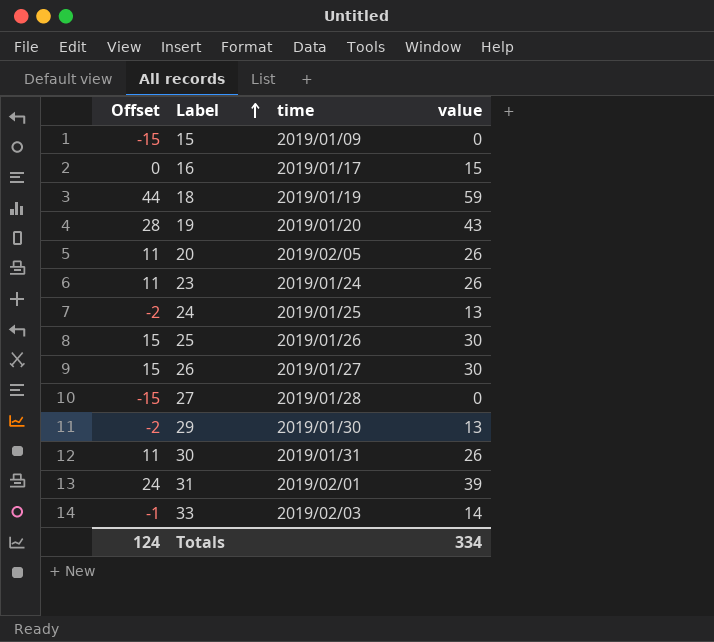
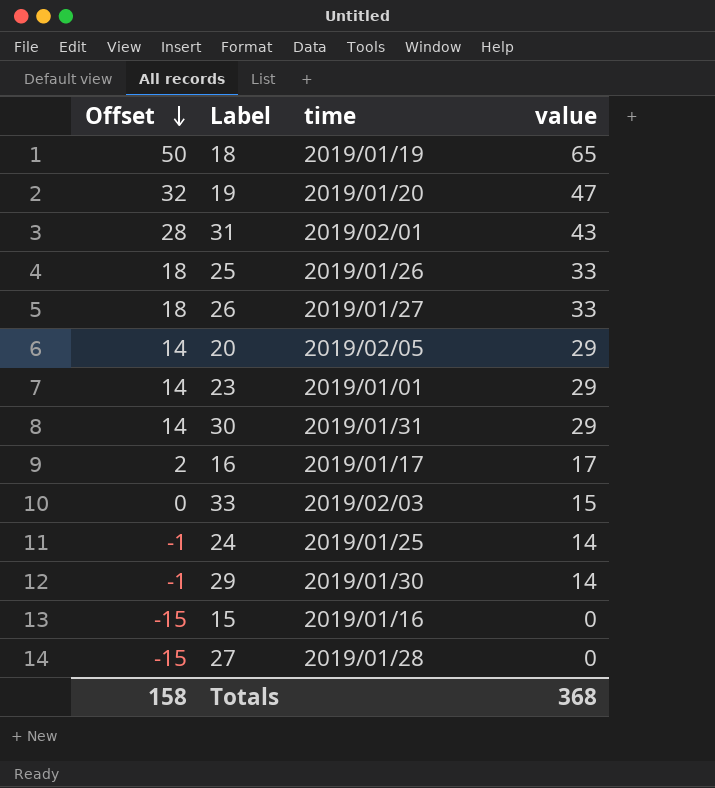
row order: Label ascending -> Offset descending
18 | Offset: 44 -> 50
18 | value: 59 -> 65
19 | Offset: 28 -> 32
19 | value: 43 -> 47
31 | Offset: 24 -> 28
31 | value: 39 -> 43
25 | Offset: 15 -> 18
25 | value: 30 -> 33
26 | Offset: 15 -> 18
26 | value: 30 -> 33
20 | Offset: 11 -> 14
20 | value: 26 -> 29
23 | Offset: 11 -> 14
23 | time: 2019/01/24 -> 2019/01/01
23 | value: 26 -> 29
30 | Offset: 11 -> 14
30 | value: 26 -> 29
16 | Offset: 0 -> 2
16 | value: 15 -> 17
33 | Offset: -1 -> 0
33 | value: 14 -> 15
24 | Offset: -2 -> -1
24 | value: 13 -> 14
29 | Offset: -2 -> -1
29 | value: 13 -> 14
15 | time: 2019/01/09 -> 2019/01/16
Totals | Offset: 124 -> 158
Totals | value: 334 -> 368

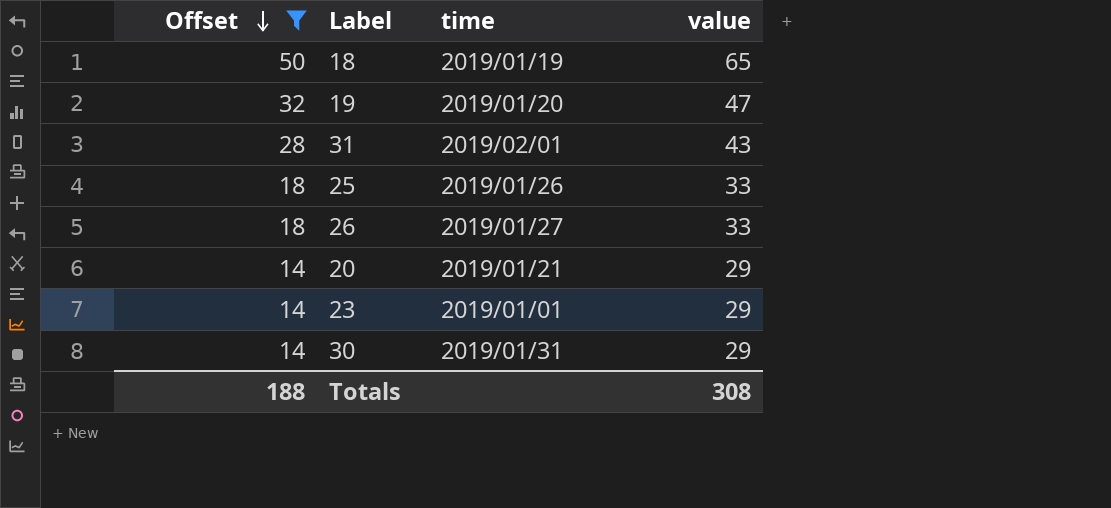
filter: none -> Offset >= 14
20 | time: 2019/02/05 -> 2019/01/21
Totals | Offset: 158 -> 188
Totals | value: 368 -> 308

